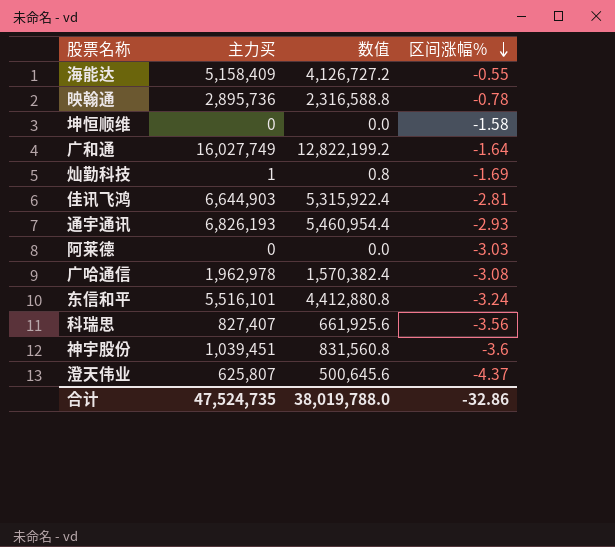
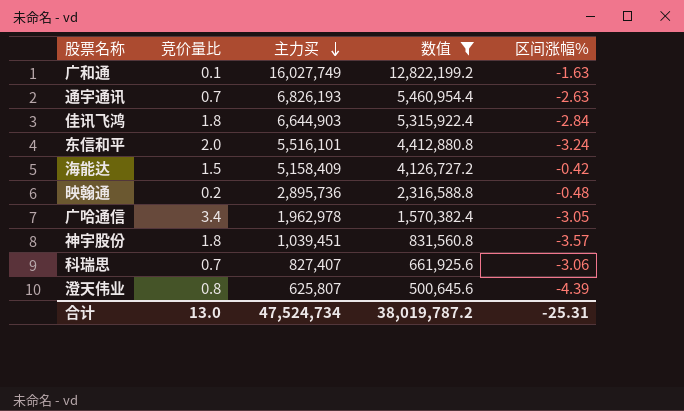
filter: none -> 数值 >= 500,645.6
row order: 区间涨幅% descending -> 主力买 descending
column 竞价量比 | position: none -> 2
广和通 | 区间涨幅%: -1.64 -> -1.63
通宇通讯 | 区间涨幅%: -2.93 -> -2.63
佳讯飞鸿 | 区间涨幅%: -2.81 -> -2.84
海能达 | 区间涨幅%: -0.55 -> -0.42
映翰通 | 区间涨幅%: -0.78 -> -0.48
广哈通信 | 区间涨幅%: -3.08 -> -3.05
神宇股份 | 区间涨幅%: -3.6 -> -3.57
科瑞思 | 区间涨幅%: -3.56 -> -3.06
澄天伟业 | 区间涨幅%: -4.37 -> -4.39
合计 | 主力买: 47,524,735 -> 47,524,734
合计 | 数值: 38,019,788.0 -> 38,019,787.2
合计 | 区间涨幅%: -32.86 -> -25.31

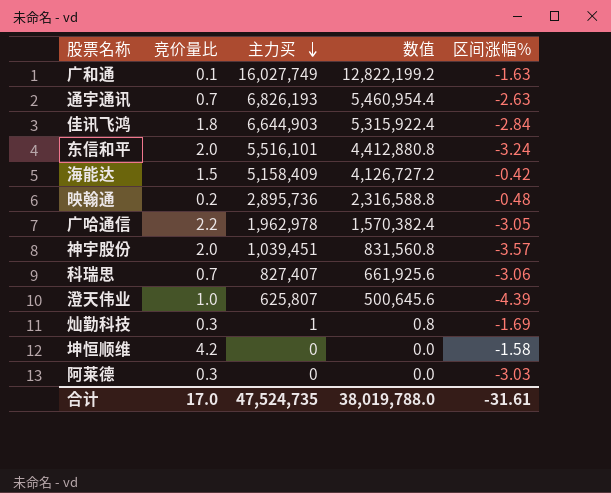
filter: 数值 >= 500,645.6 -> none
广哈通信 | 竞价量比: 3.4 -> 2.2
神宇股份 | 竞价量比: 1.8 -> 2.0
澄天伟业 | 竞价量比: 0.8 -> 1.0
合计 | 竞价量比: 13.0 -> 17.0
合计 | 主力买: 47,524,734 -> 47,524,735
合计 | 数值: 38,019,787.2 -> 38,019,788.0
合计 | 区间涨幅%: -25.31 -> -31.61

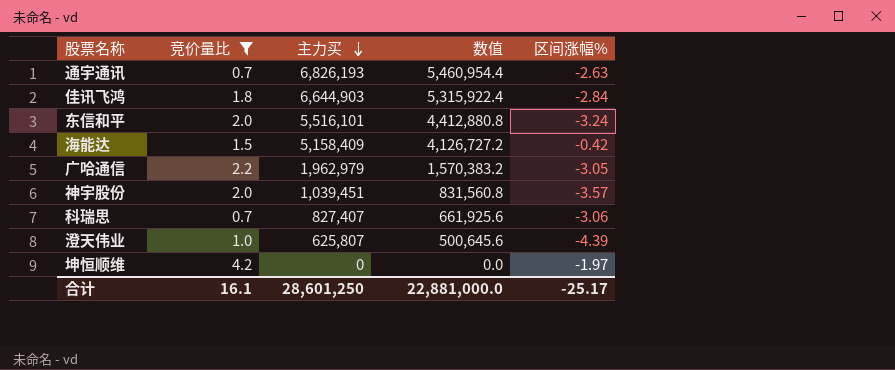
filter: none -> 竞价量比 >= 0.7
广哈通信 | 主力买: 1,962,978 -> 1,962,979
广哈通信 | 数值: 1,570,382.4 -> 1,570,383.2
坤恒顺维 | 区间涨幅%: -1.58 -> -1.97
合计 | 竞价量比: 17.0 -> 16.1
合计 | 主力买: 47,524,735 -> 28,601,250
合计 | 数值: 38,019,788.0 -> 22,881,000.0
合计 | 区间涨幅%: -31.61 -> -25.17

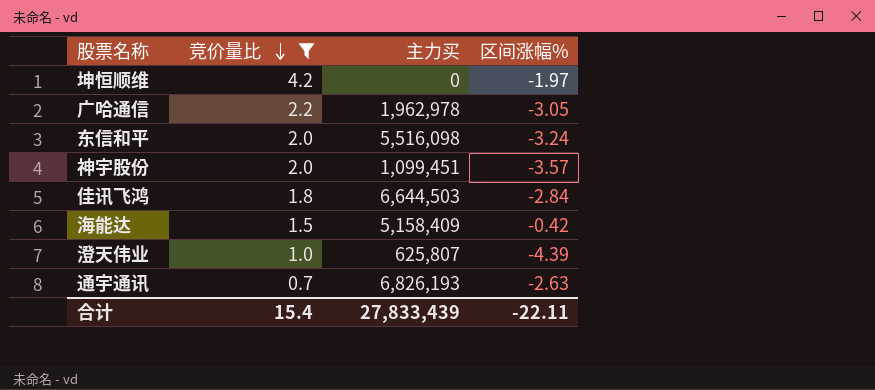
row order: 主力买 descending -> 竞价量比 descending
column 数值 | formula: [主力买] * 0.8 -> none
row 科瑞思: 0.7 | 827,407 | 661,925.6 | -3.06 -> none
广哈通信 | 主力买: 1,962,979 -> 1,962,978
东信和平 | 主力买: 5,516,101 -> 5,516,098
神宇股份 | 主力买: 1,039,451 -> 1,099,451
佳讯飞鸿 | 主力买: 6,644,903 -> 6,644,503
合计 | 竞价量比: 16.1 -> 15.4
合计 | 主力买: 28,601,250 -> 27,833,439
合计 | 区间涨幅%: -25.17 -> -22.11

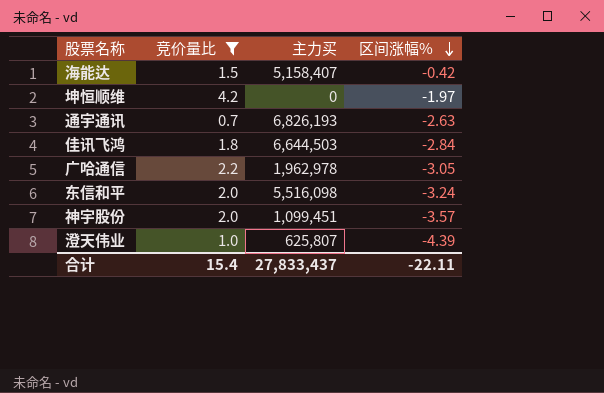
row order: 竞价量比 descending -> 区间涨幅% descending
海能达 | 主力买: 5,158,409 -> 5,158,407
合计 | 主力买: 27,833,439 -> 27,833,437

